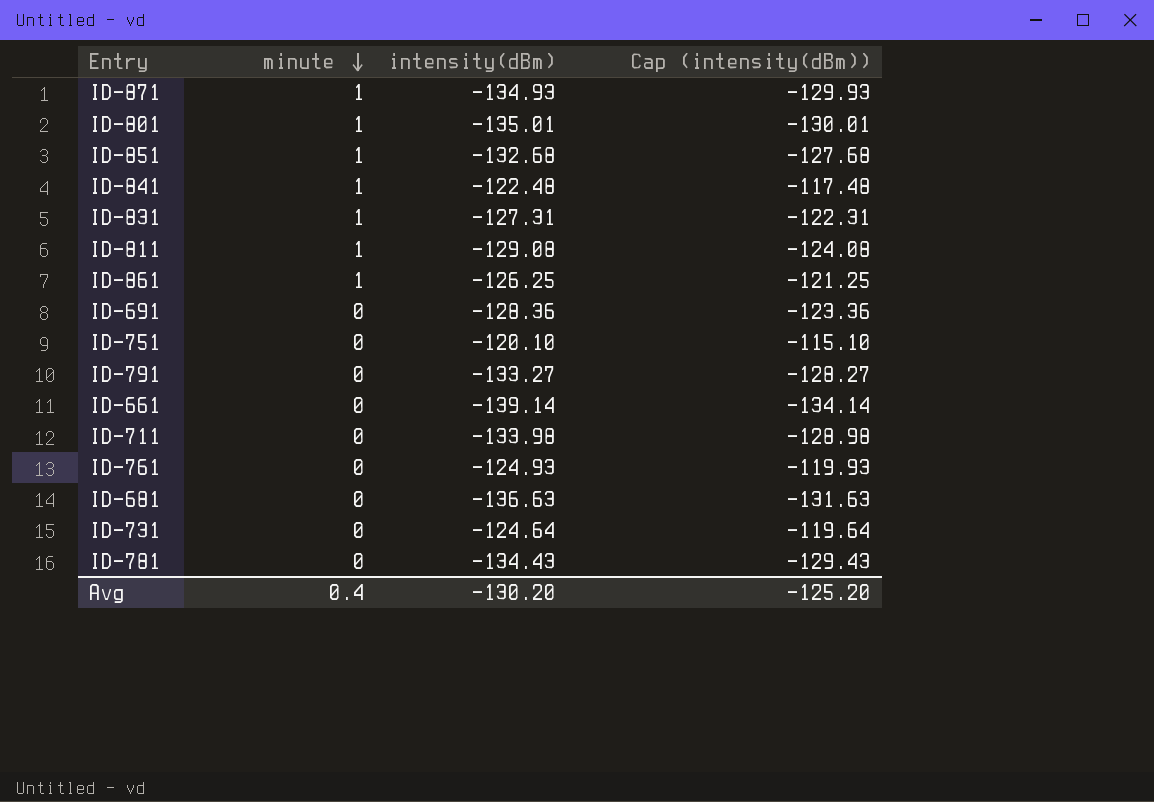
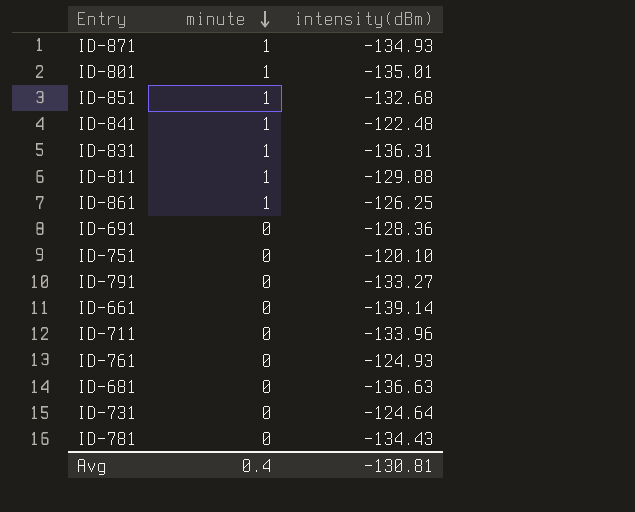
column Cap (intensity(dBm)) | formula: [intensity(dBm)] + 5 -> none
ID-831 | intensity(dBm): -127.31 -> -136.31
ID-811 | intensity(dBm): -129.08 -> -129.88
ID-711 | intensity(dBm): -133.98 -> -133.96
Avg | intensity(dBm): -130.20 -> -130.81

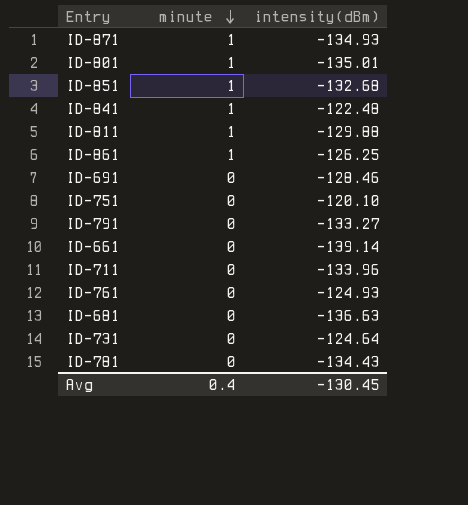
row ID-831: 1 | -136.31 -> none
ID-691 | intensity(dBm): -128.36 -> -128.46
Avg | intensity(dBm): -130.81 -> -130.45

